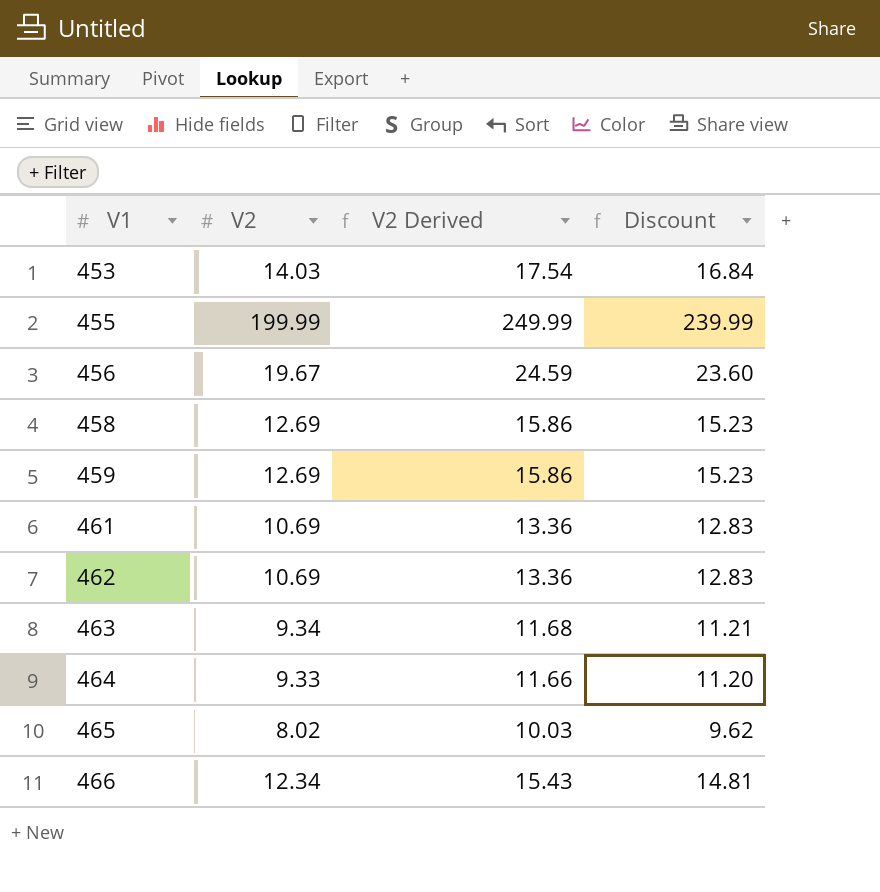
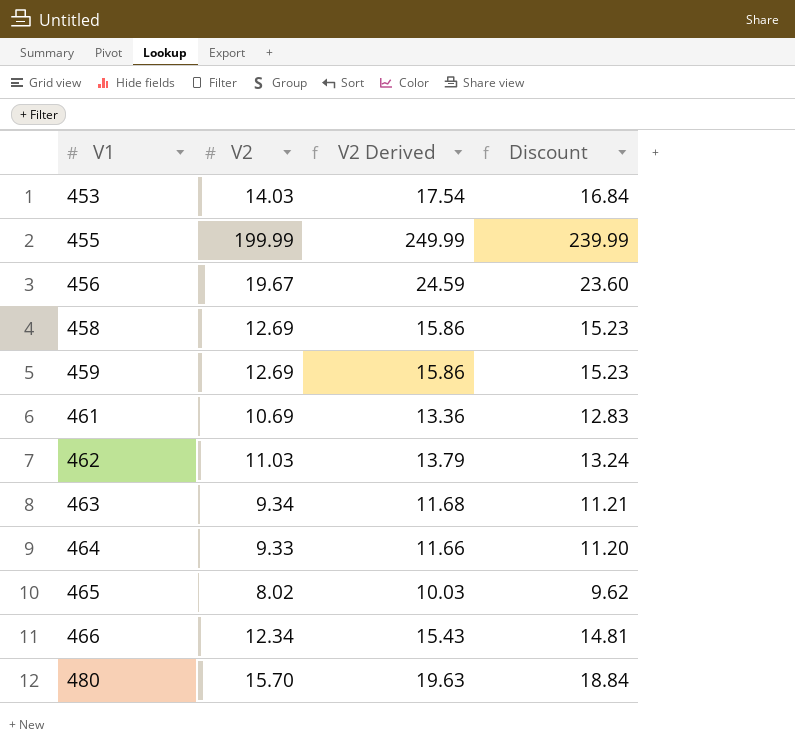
462 | V2: 10.69 -> 11.03
462 | V2 Derived: 13.36 -> 13.79
462 | Discount: 12.83 -> 13.24
row 480: none -> 15.70 | 19.63 | 18.84

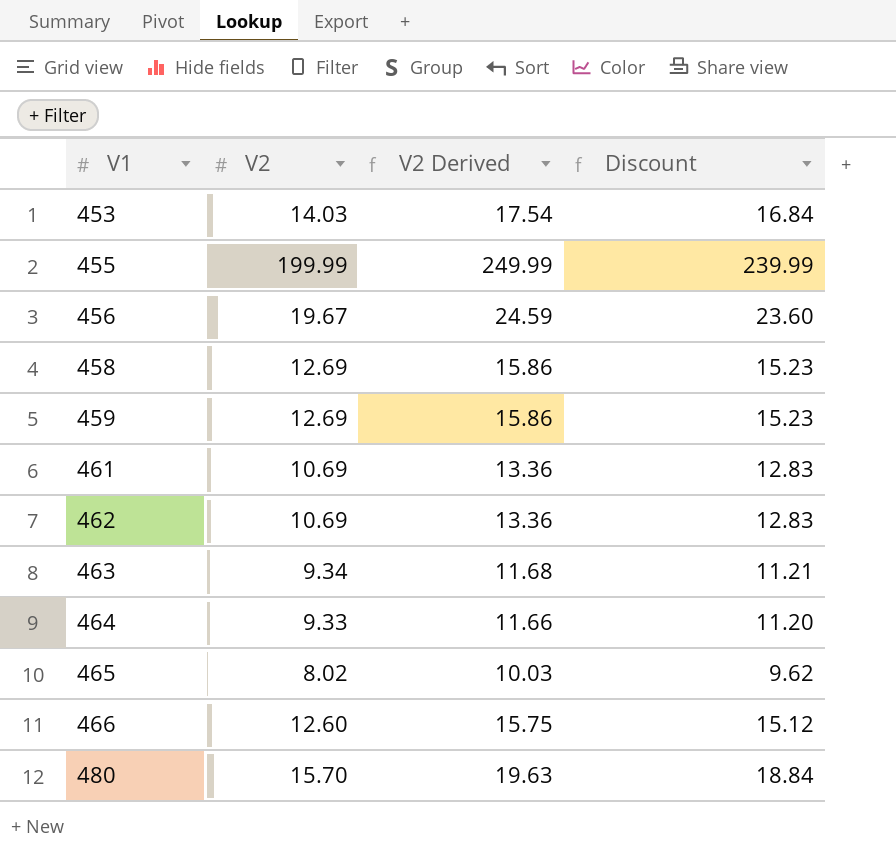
462 | V2: 11.03 -> 10.69
462 | V2 Derived: 13.79 -> 13.36
462 | Discount: 13.24 -> 12.83
466 | V2: 12.34 -> 12.60
466 | V2 Derived: 15.43 -> 15.75
466 | Discount: 14.81 -> 15.12

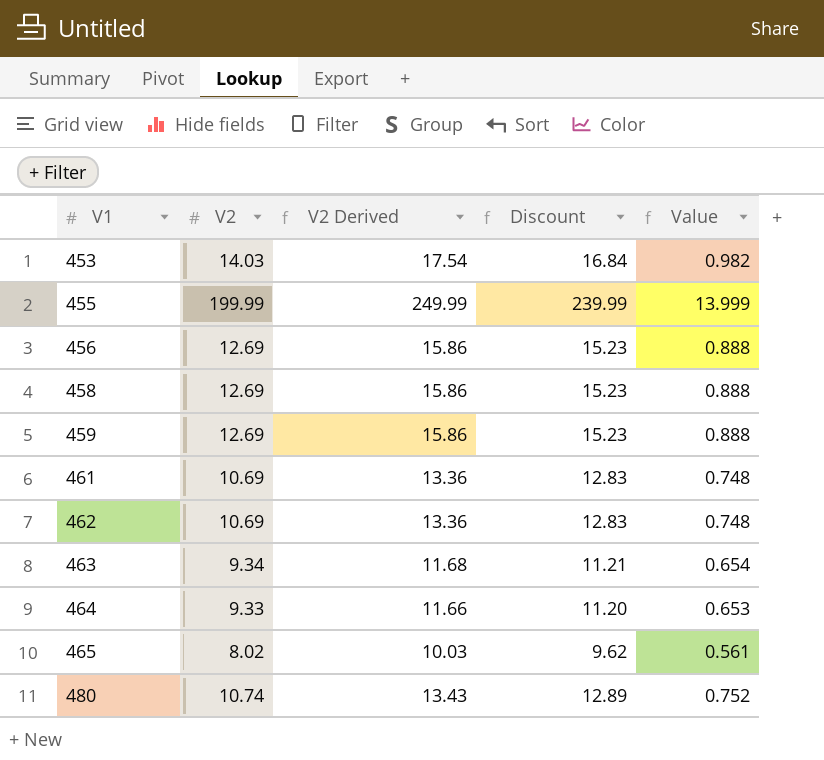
column Value | formula: none -> [V2] * 0.07
row 466: 12.60 | 15.75 | 15.12 -> none
456 | V2: 19.67 -> 12.69
456 | V2 Derived: 24.59 -> 15.86
456 | Discount: 23.60 -> 15.23
480 | V2: 15.70 -> 10.74
480 | V2 Derived: 19.63 -> 13.43
480 | Discount: 18.84 -> 12.89

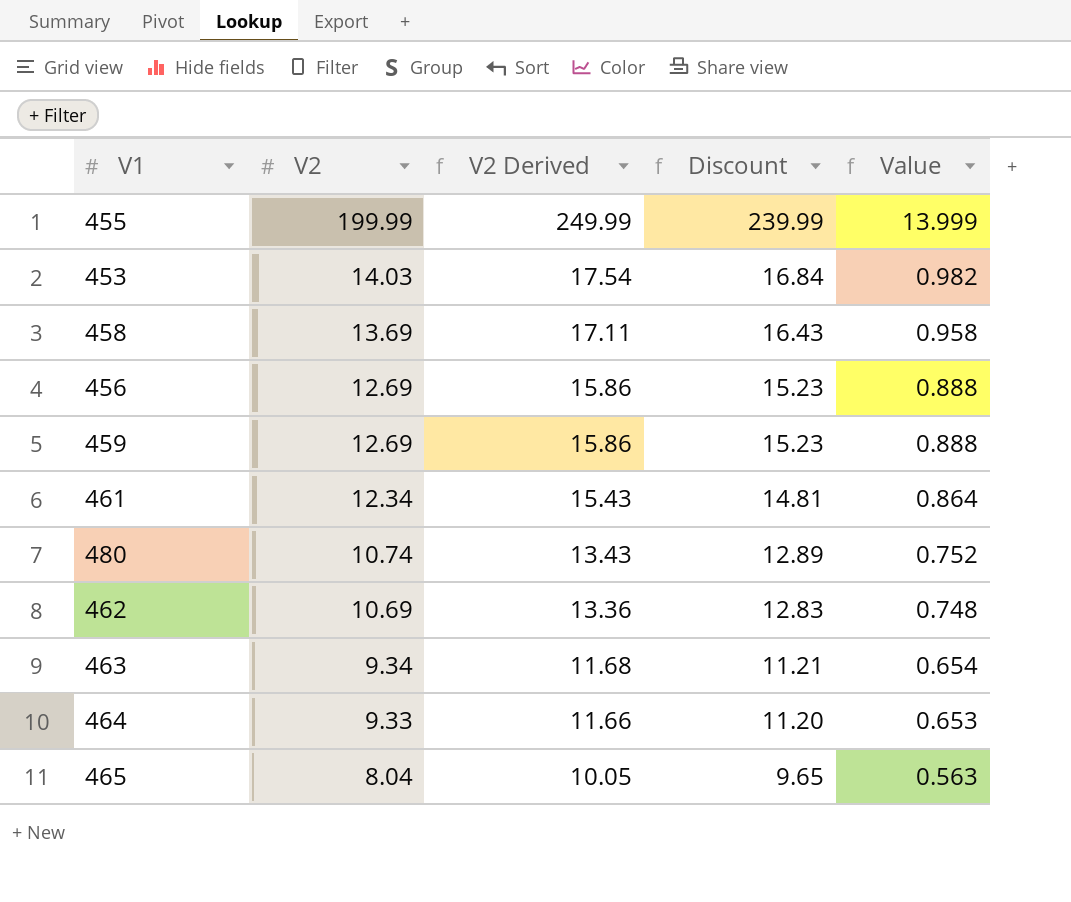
row order: V1 ascending -> V2 descending
458 | V2: 12.69 -> 13.69
458 | V2 Derived: 15.86 -> 17.11
458 | Discount: 15.23 -> 16.43
458 | Value: 0.888 -> 0.958
461 | V2: 10.69 -> 12.34
461 | V2 Derived: 13.36 -> 15.43
461 | Discount: 12.83 -> 14.81
461 | Value: 0.748 -> 0.864
465 | V2: 8.02 -> 8.04
465 | V2 Derived: 10.03 -> 10.05
465 | Discount: 9.62 -> 9.65
465 | Value: 0.561 -> 0.563

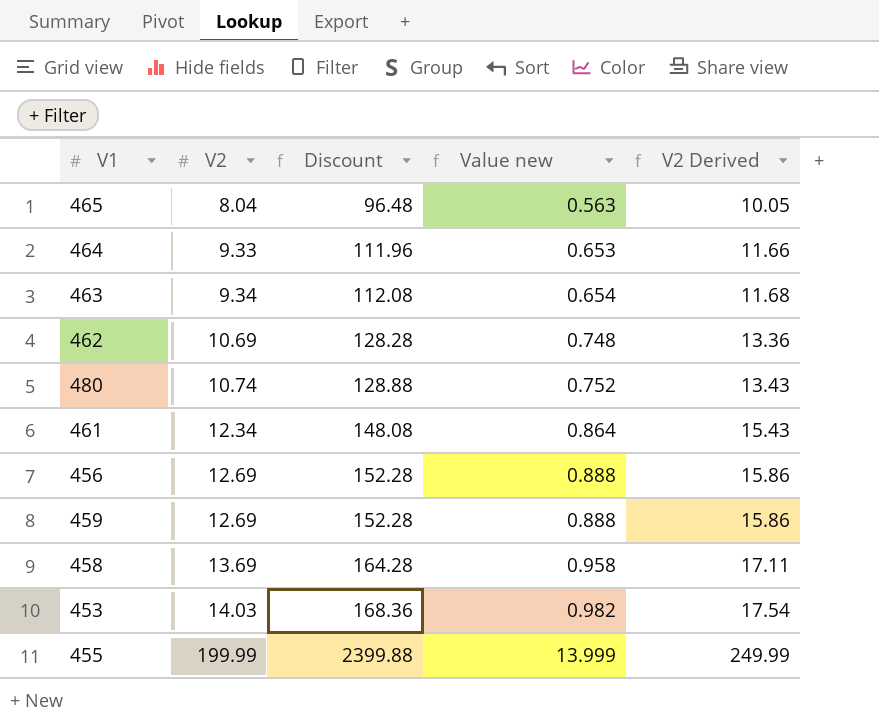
row order: V2 descending -> V2 ascending
column Discount | formula: [V2] * 1.2 -> [V2] * 12
column name: Value -> Value new
column V2 Derived | position: 3 -> 5

